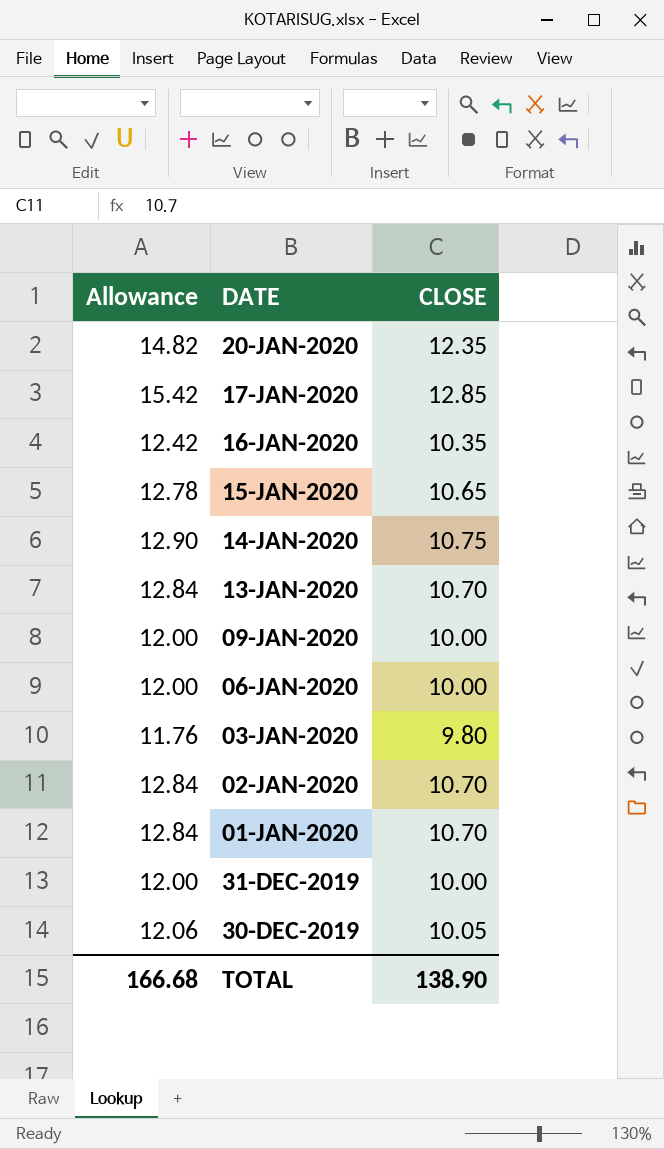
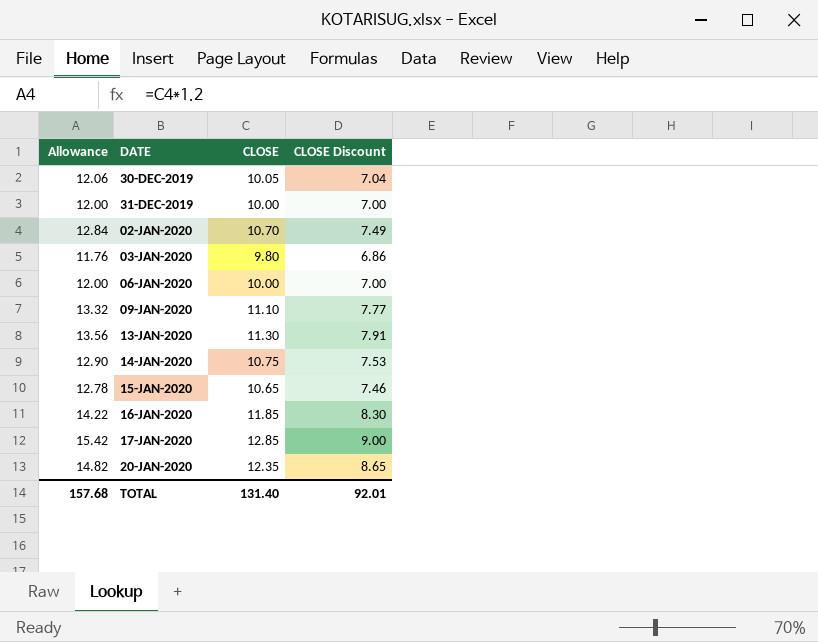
row order: DATE descending -> DATE ascending
column CLOSE Discount | formula: none -> [CLOSE] * 0.7
row 01-JAN-2020: 12.84 | 10.70 -> none
09-JAN-2020 | Allowance: 12.00 -> 13.32
09-JAN-2020 | CLOSE: 10.00 -> 11.10
13-JAN-2020 | Allowance: 12.84 -> 13.56
13-JAN-2020 | CLOSE: 10.70 -> 11.30
16-JAN-2020 | Allowance: 12.42 -> 14.22
16-JAN-2020 | CLOSE: 10.35 -> 11.85
TOTAL | Allowance: 166.68 -> 157.68
TOTAL | CLOSE: 138.90 -> 131.40

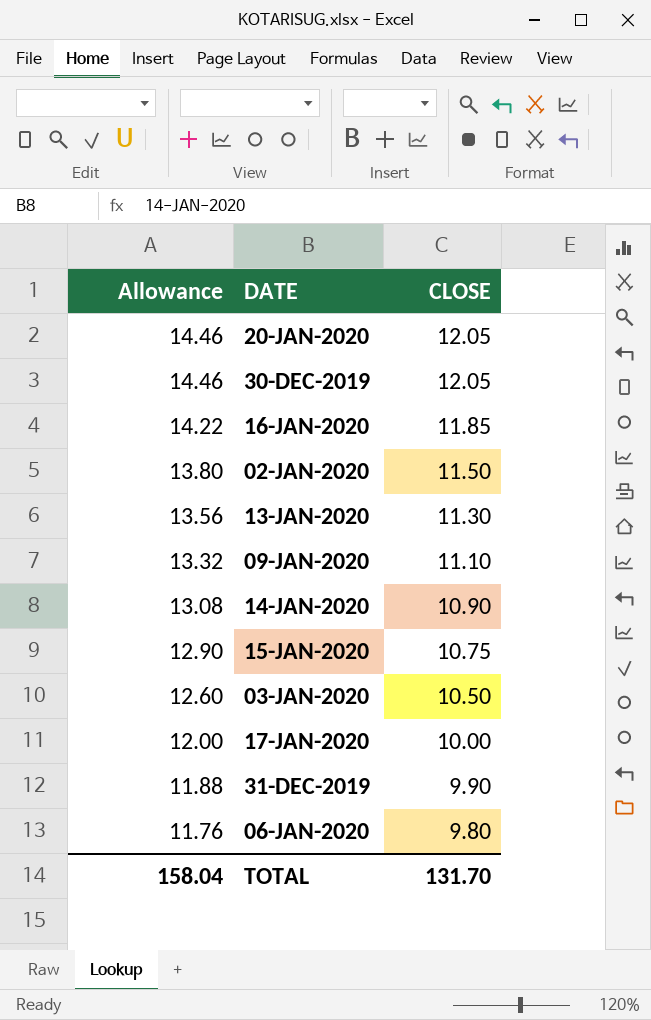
row order: DATE ascending -> Allowance descending
column CLOSE Discount | formula: [CLOSE] * 0.7 -> none
20-JAN-2020 | Allowance: 14.82 -> 14.46
20-JAN-2020 | CLOSE: 12.35 -> 12.05
30-DEC-2019 | Allowance: 12.06 -> 14.46
30-DEC-2019 | CLOSE: 10.05 -> 12.05
02-JAN-2020 | Allowance: 12.84 -> 13.80
02-JAN-2020 | CLOSE: 10.70 -> 11.50
14-JAN-2020 | Allowance: 12.90 -> 13.08
14-JAN-2020 | CLOSE: 10.75 -> 10.90
15-JAN-2020 | Allowance: 12.78 -> 12.90
15-JAN-2020 | CLOSE: 10.65 -> 10.75
03-JAN-2020 | Allowance: 11.76 -> 12.60
03-JAN-2020 | CLOSE: 9.80 -> 10.50
17-JAN-2020 | Allowance: 15.42 -> 12.00
17-JAN-2020 | CLOSE: 12.85 -> 10.00
31-DEC-2019 | Allowance: 12.00 -> 11.88
31-DEC-2019 | CLOSE: 10.00 -> 9.90
06-JAN-2020 | Allowance: 12.00 -> 11.76
06-JAN-2020 | CLOSE: 10.00 -> 9.80
TOTAL | Allowance: 157.68 -> 158.04
TOTAL | CLOSE: 131.40 -> 131.70

